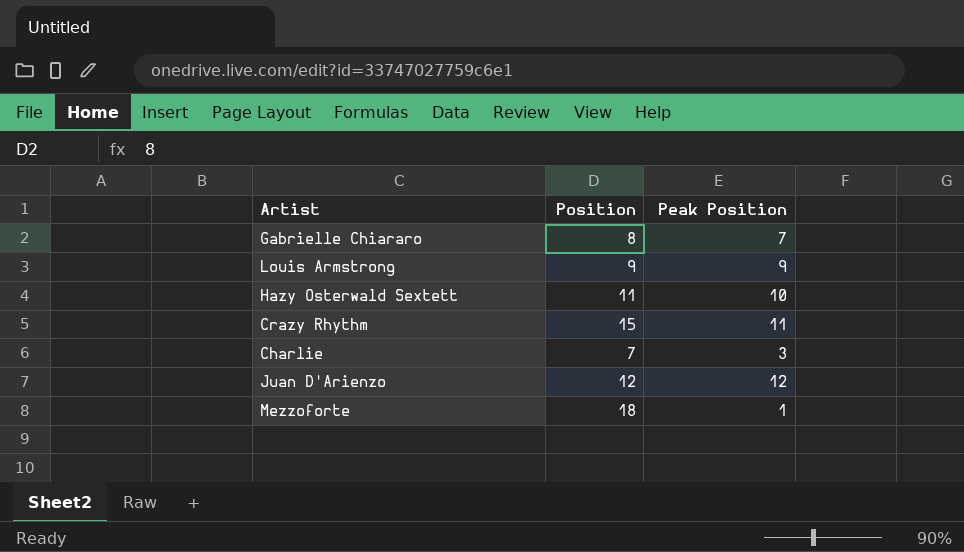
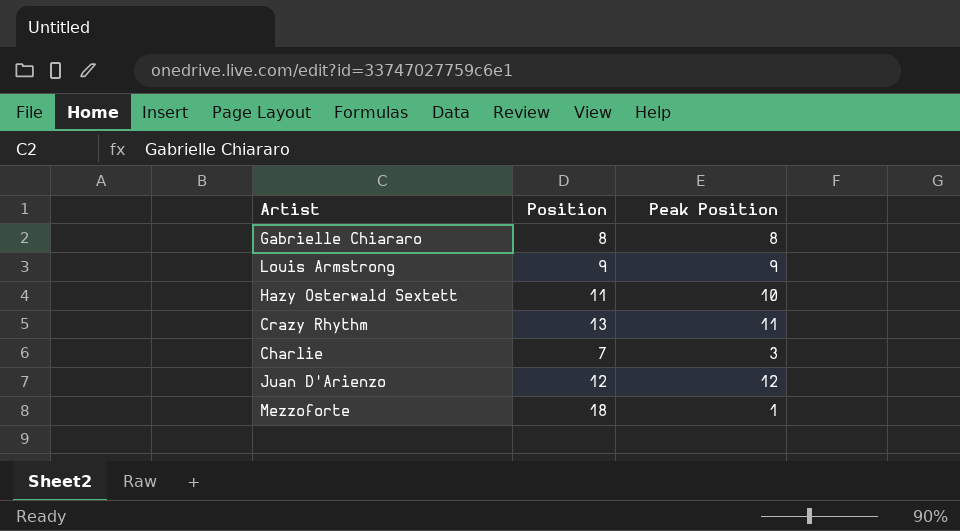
Gabrielle Chiararo | Peak Position: 7 -> 8
Crazy Rhythm | Position: 15 -> 13

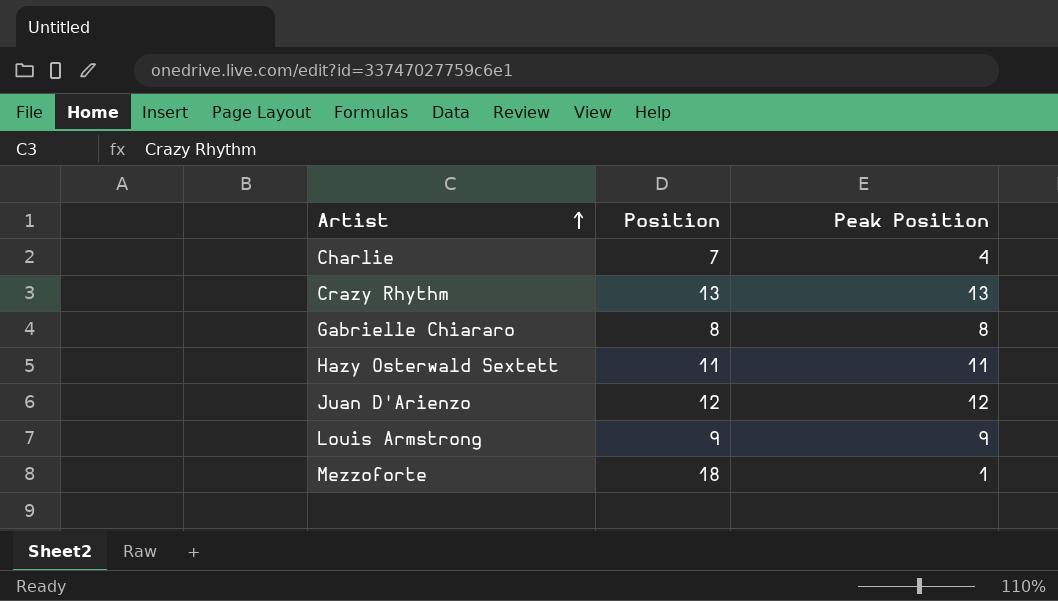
row order: none -> Artist ascending
Charlie | Peak Position: 3 -> 4
Crazy Rhythm | Peak Position: 11 -> 13
Hazy Osterwald Sextett | Peak Position: 10 -> 11

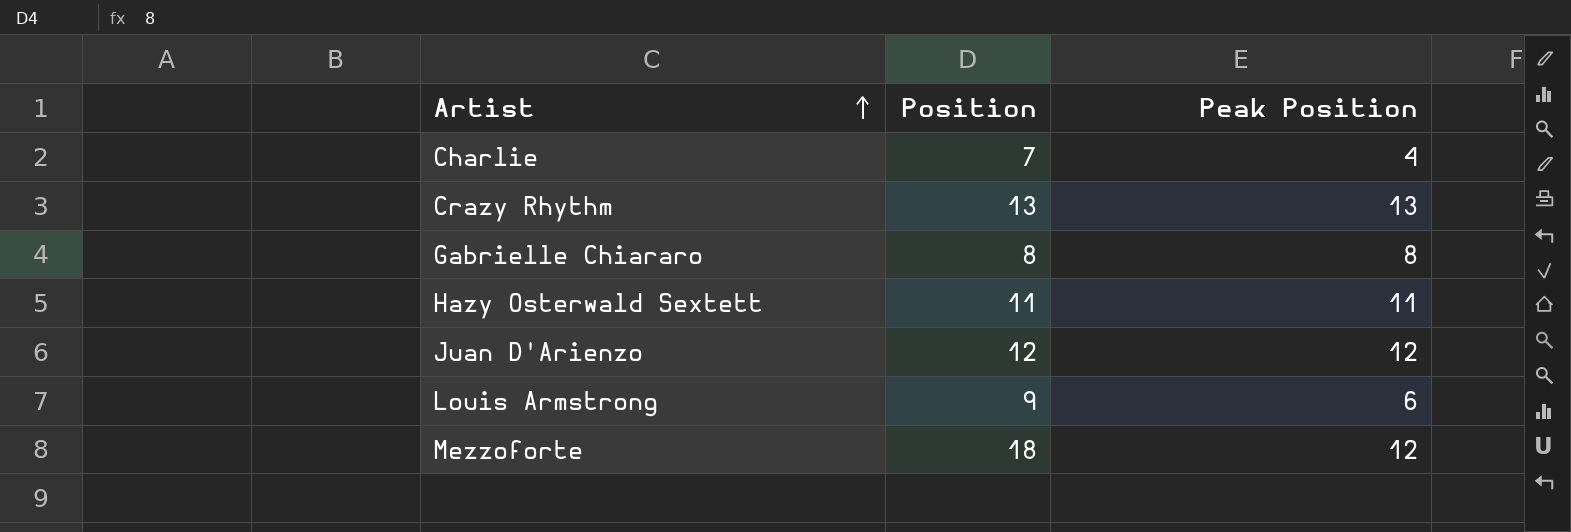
Louis Armstrong | Peak Position: 9 -> 6
Mezzoforte | Peak Position: 1 -> 12

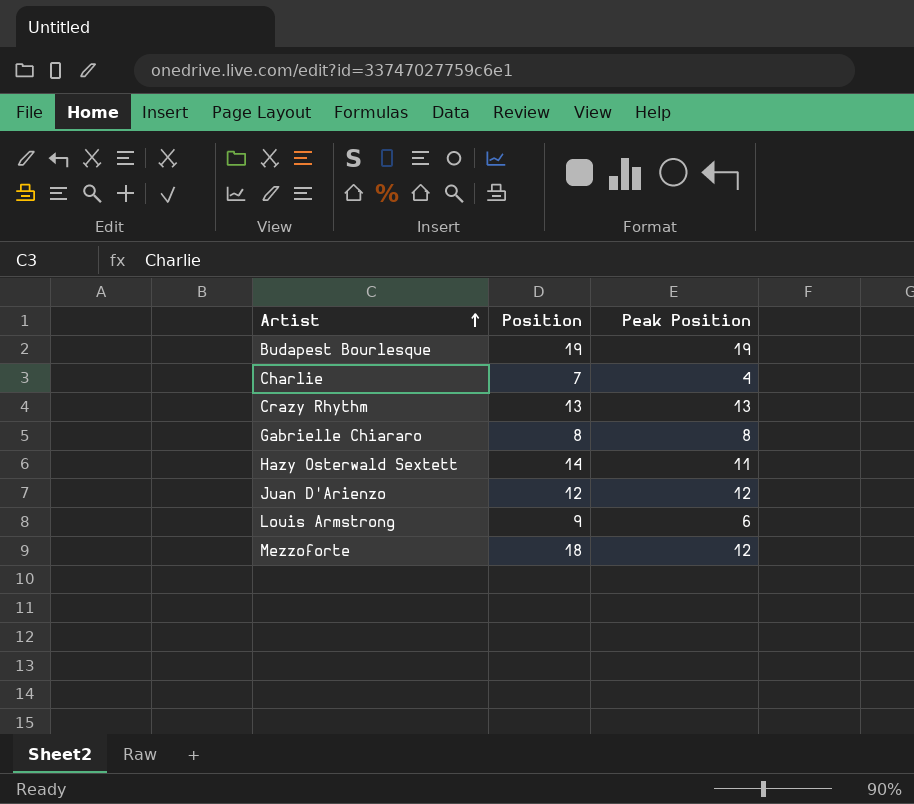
row Budapest Bourlesque: none -> 19 | 19
Hazy Osterwald Sextett | Position: 11 -> 14

